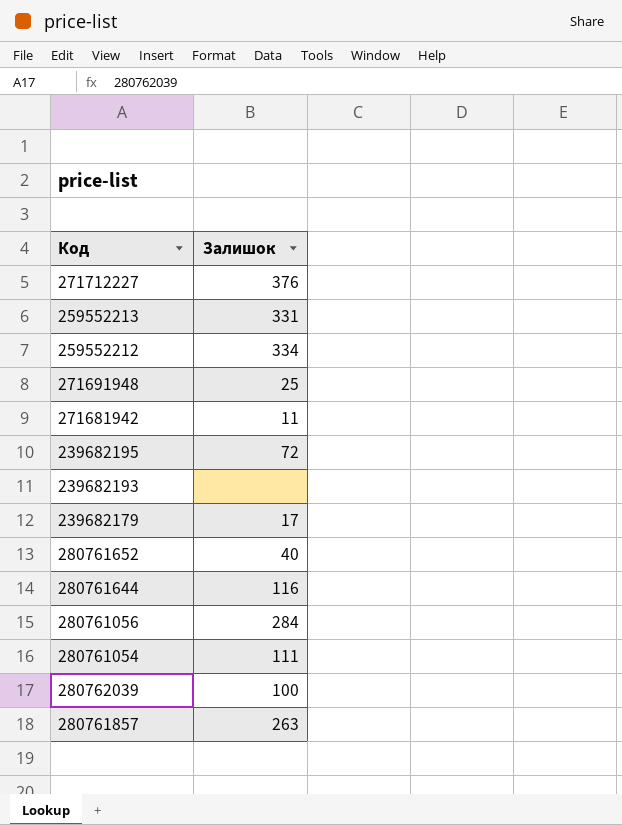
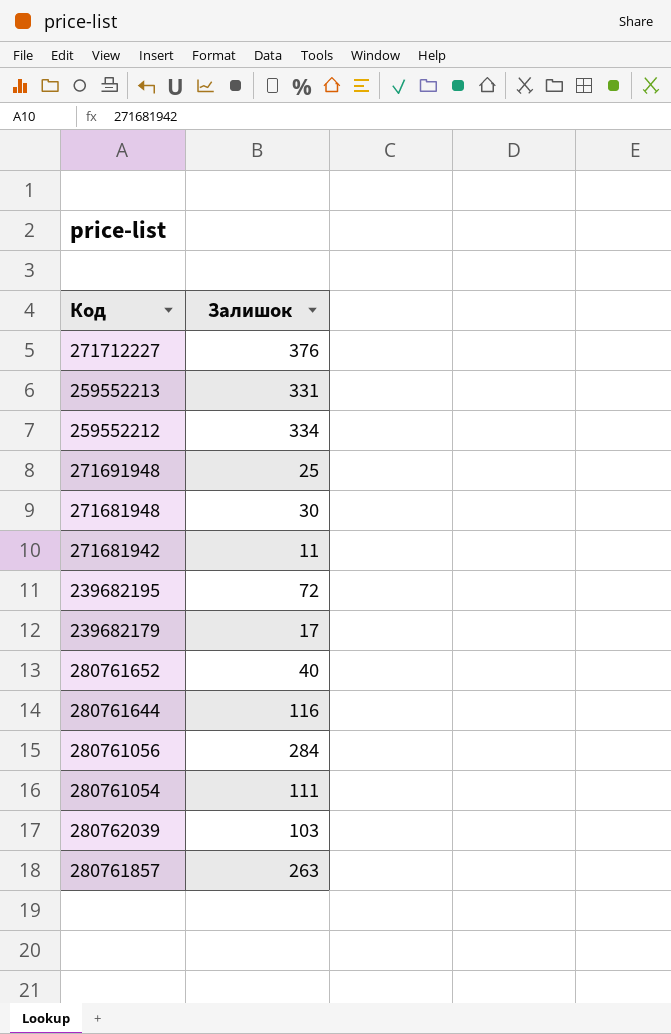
row 239682193: none -> none
row 271681948: none -> 30
280762039 | Залишок: 100 -> 103

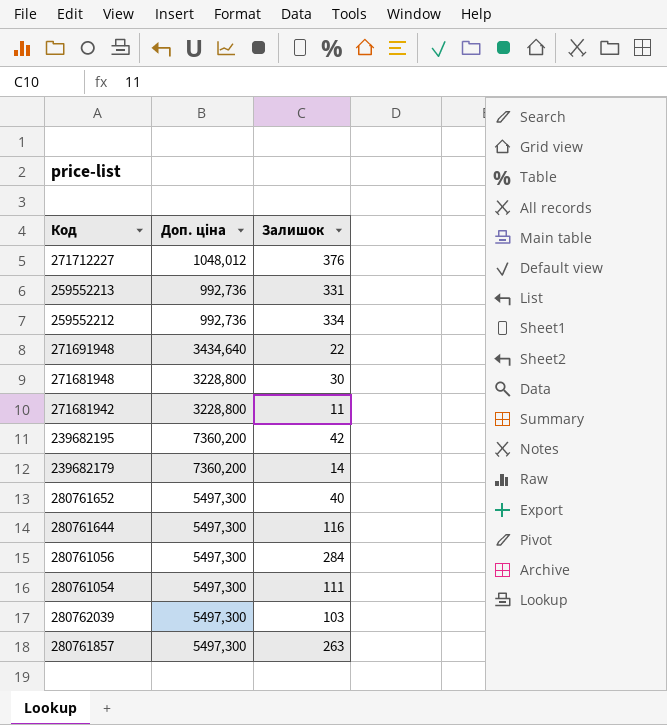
column Доп. ціна | position: none -> 2
271691948 | Залишок: 25 -> 22
239682195 | Залишок: 72 -> 42
239682179 | Залишок: 17 -> 14

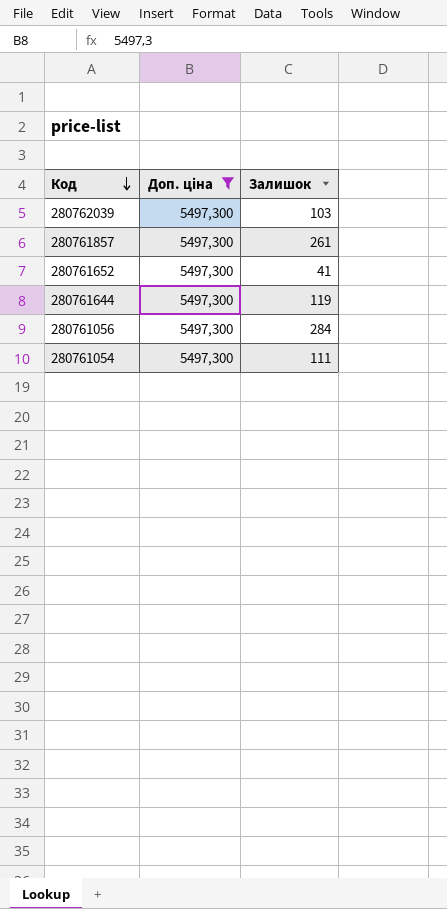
filter: none -> Доп. ціна = 5497,300
row order: none -> Код descending
280761857 | Залишок: 263 -> 261
280761652 | Залишок: 40 -> 41
280761644 | Залишок: 116 -> 119

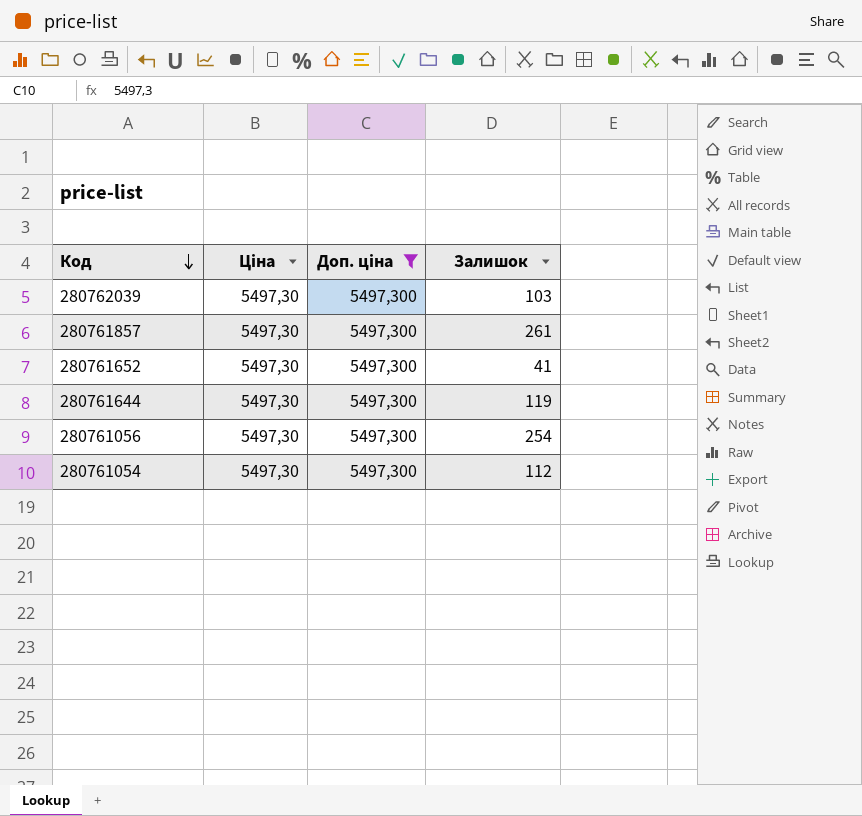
column Ціна | position: none -> 2
280761056 | Залишок: 284 -> 254
280761054 | Залишок: 111 -> 112

